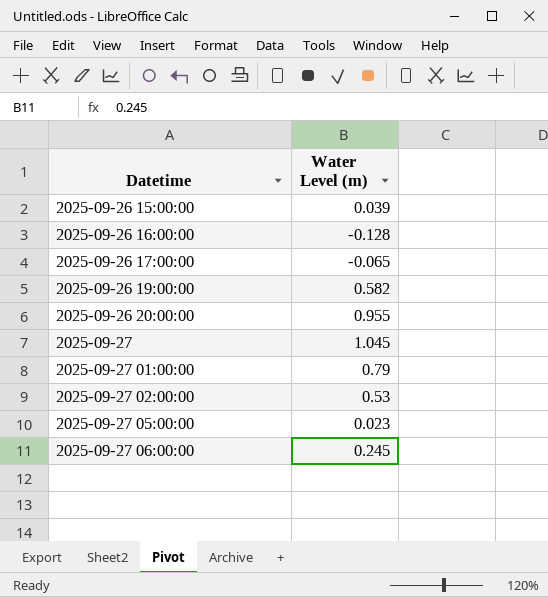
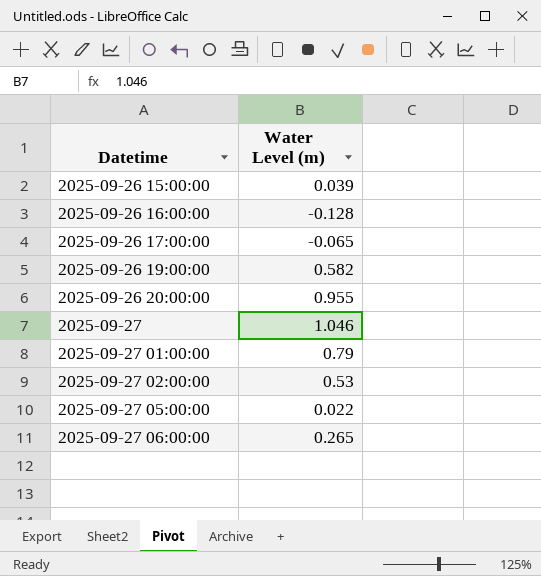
2025-09-27 | Water Level (m): 1.045 -> 1.046
2025-09-27 05:00:00 | Water Level (m): 0.023 -> 0.022
2025-09-27 06:00:00 | Water Level (m): 0.245 -> 0.265

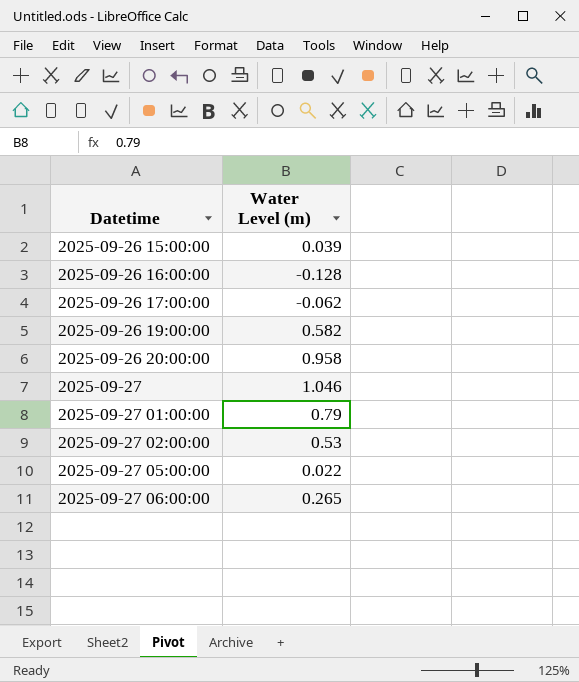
2025-09-26 17:00:00 | Water Level (m): -0.065 -> -0.062
2025-09-26 20:00:00 | Water Level (m): 0.955 -> 0.958

